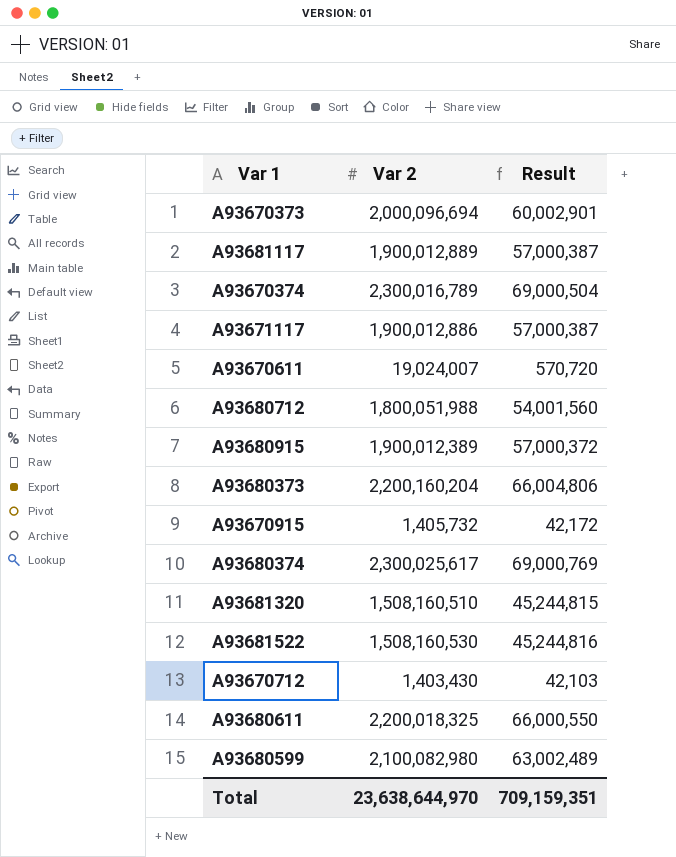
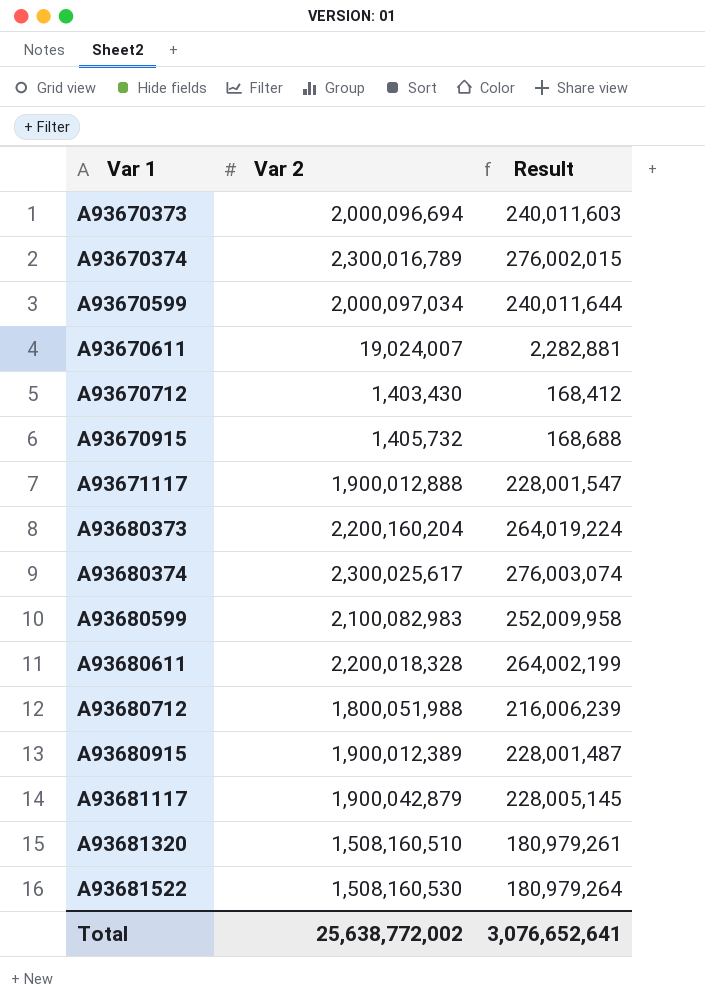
row order: none -> Var 1 ascending
column Result | formula: [Var 2] * 0.03 -> [Var 2] * 0.12
row A93670599: none -> 2,000,097,034 | 240,011,644
A93671117 | Var 2: 1,900,012,886 -> 1,900,012,888
A93680599 | Var 2: 2,100,082,980 -> 2,100,082,983
A93680611 | Var 2: 2,200,018,325 -> 2,200,018,328
A93681117 | Var 2: 1,900,012,889 -> 1,900,042,879
Total | Var 2: 23,638,644,970 -> 25,638,772,002
Total | Result: 709,159,351 -> 3,076,652,641

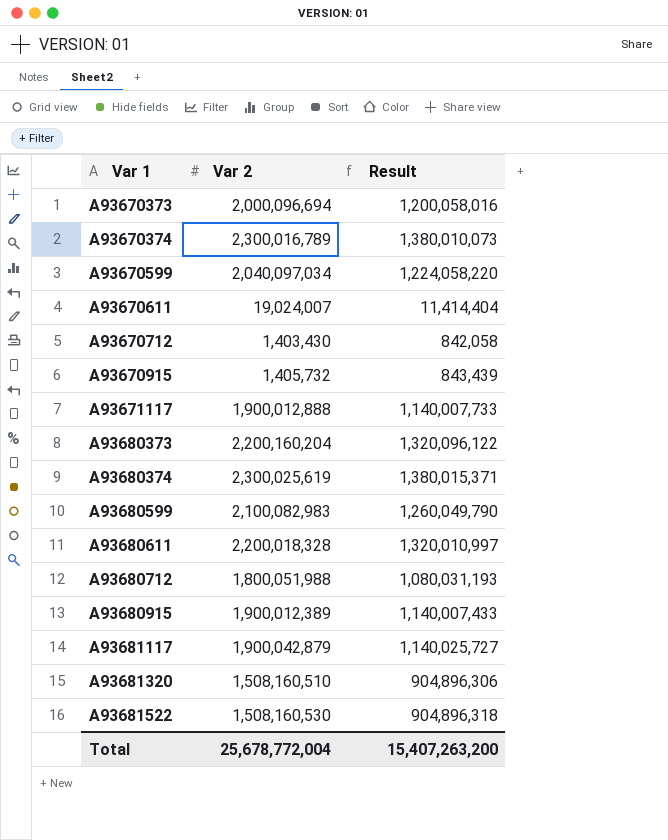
column Result | formula: [Var 2] * 0.12 -> [Var 2] * 0.6
A93670599 | Var 2: 2,000,097,034 -> 2,040,097,034
A93680374 | Var 2: 2,300,025,617 -> 2,300,025,619
Total | Var 2: 25,638,772,002 -> 25,678,772,004
Total | Result: 3,076,652,641 -> 15,407,263,200

